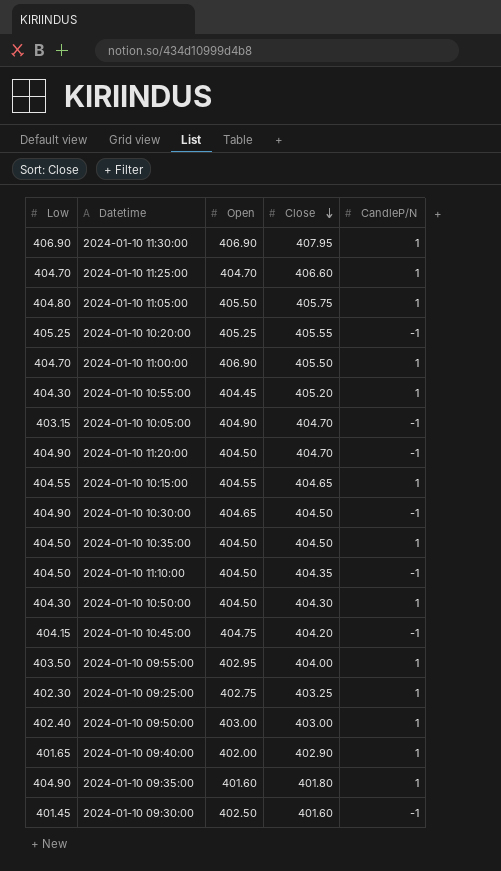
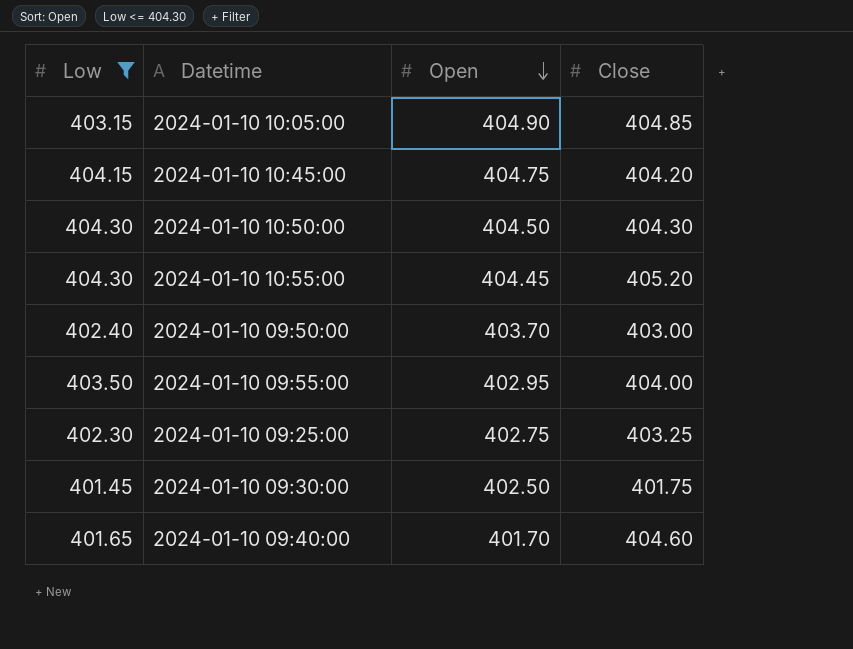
filter: none -> Low <= 404.30
row order: Close descending -> Open descending
column CandleP/N | position: 5 -> none
2024-01-10 10:05:00 | Close: 404.70 -> 404.85
2024-01-10 09:50:00 | Open: 403.00 -> 403.70
2024-01-10 09:30:00 | Close: 401.60 -> 401.75
2024-01-10 09:40:00 | Open: 402.00 -> 401.70
2024-01-10 09:40:00 | Close: 402.90 -> 404.60

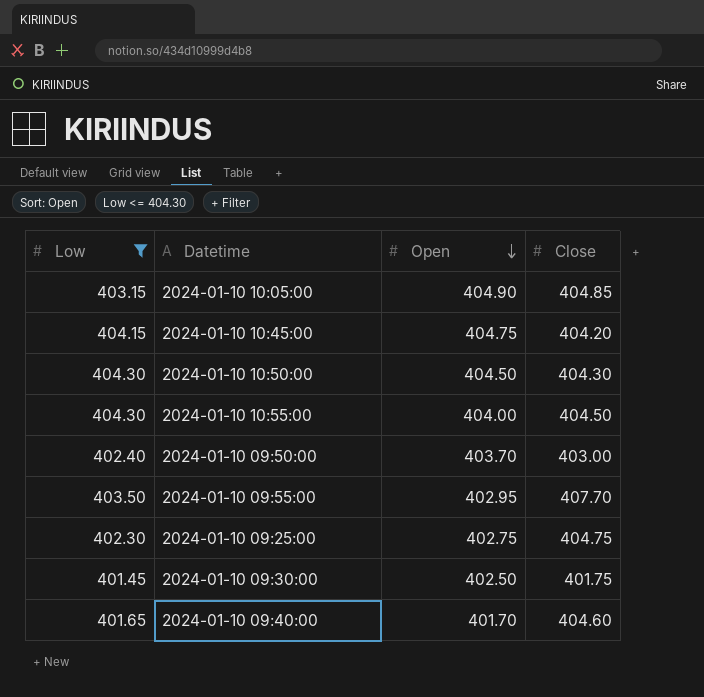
2024-01-10 10:55:00 | Open: 404.45 -> 404.00
2024-01-10 10:55:00 | Close: 405.20 -> 404.50
2024-01-10 09:55:00 | Close: 404.00 -> 407.70
2024-01-10 09:25:00 | Close: 403.25 -> 404.75

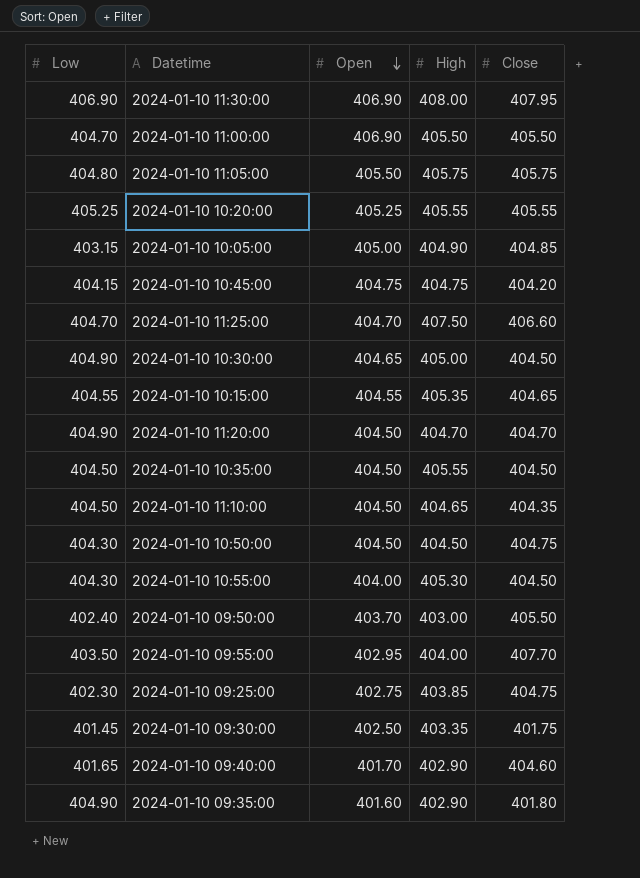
filter: Low <= 404.30 -> none
column High | position: none -> 4
2024-01-10 10:05:00 | Open: 404.90 -> 405.00
2024-01-10 10:50:00 | Close: 404.30 -> 404.75
2024-01-10 09:50:00 | Close: 403.00 -> 405.50

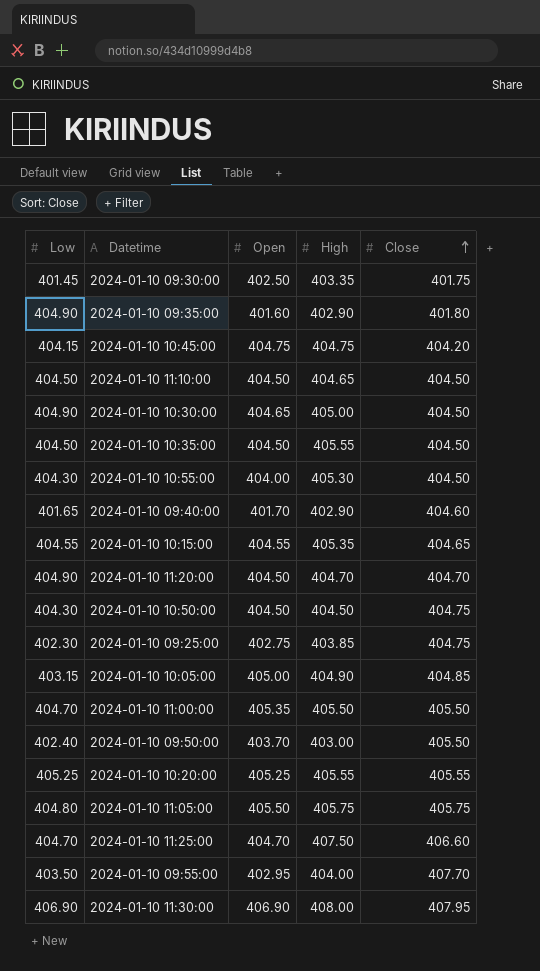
row order: Open descending -> Close ascending
2024-01-10 11:10:00 | Close: 404.35 -> 404.50
2024-01-10 11:00:00 | Open: 406.90 -> 405.35

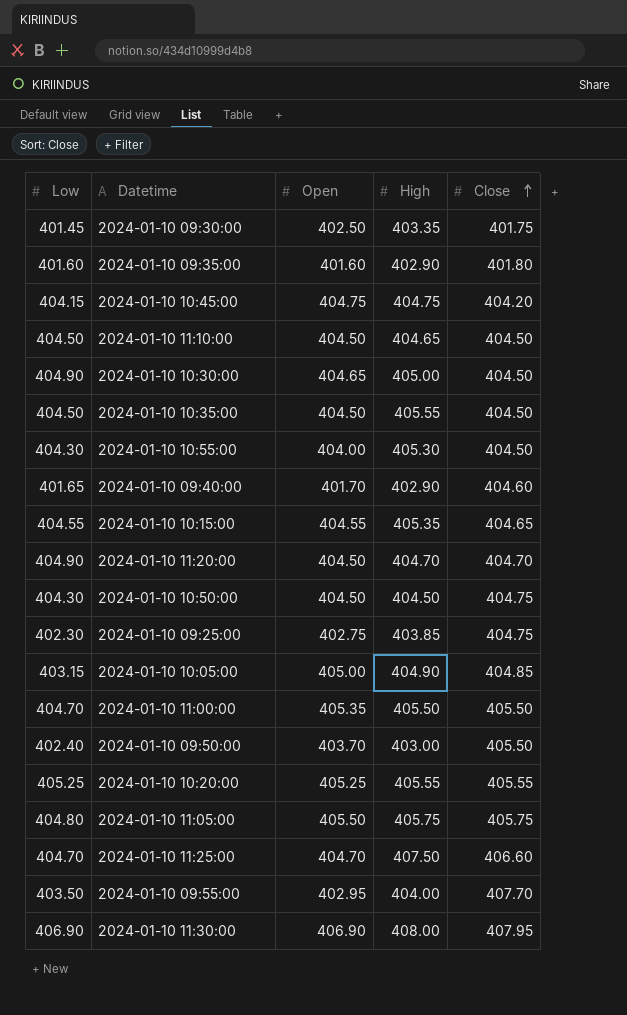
2024-01-10 09:35:00 | Low: 404.90 -> 401.60

